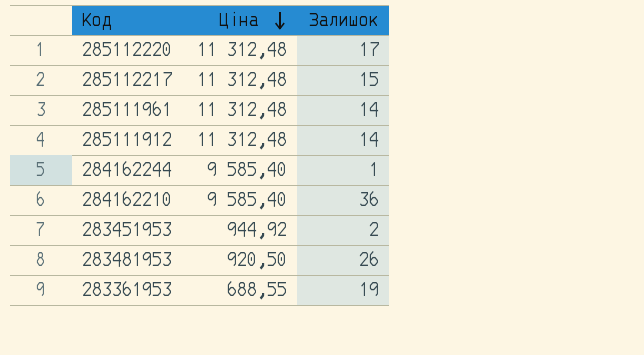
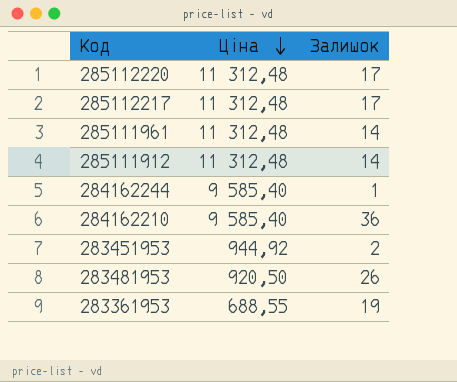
285112217 | Залишок: 15 -> 17

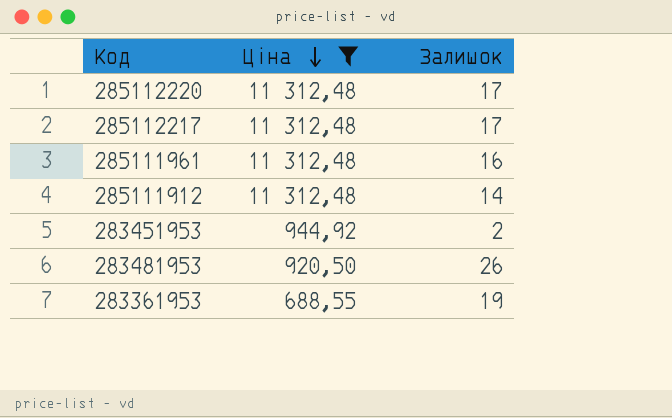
filter: none -> Ціна != 9 585,40
285111961 | Залишок: 14 -> 16

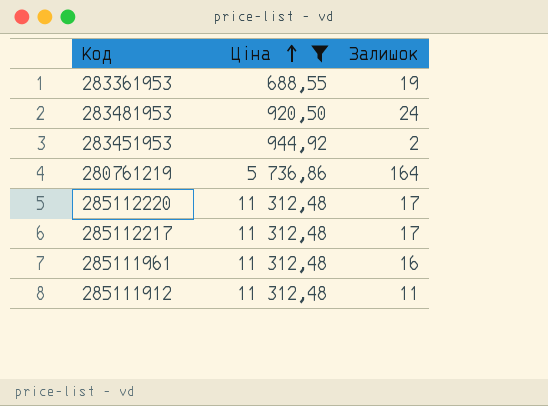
row order: Ціна descending -> Ціна ascending
283481953 | Залишок: 26 -> 24
row 280761219: none -> 5 736,86 | 164
285111912 | Залишок: 14 -> 11

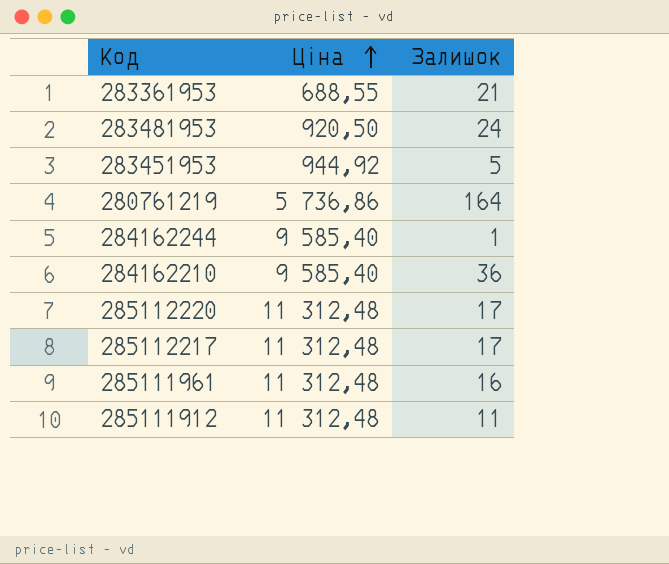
filter: Ціна != 9 585,40 -> none
283361953 | Залишок: 19 -> 21
283451953 | Залишок: 2 -> 5

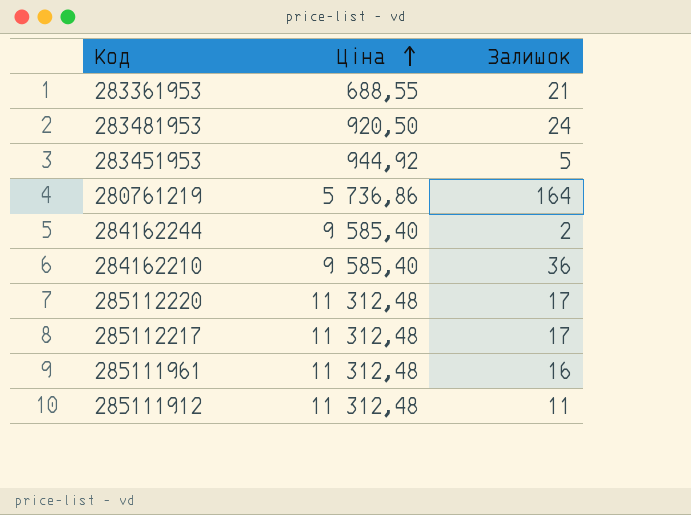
284162244 | Залишок: 1 -> 2

